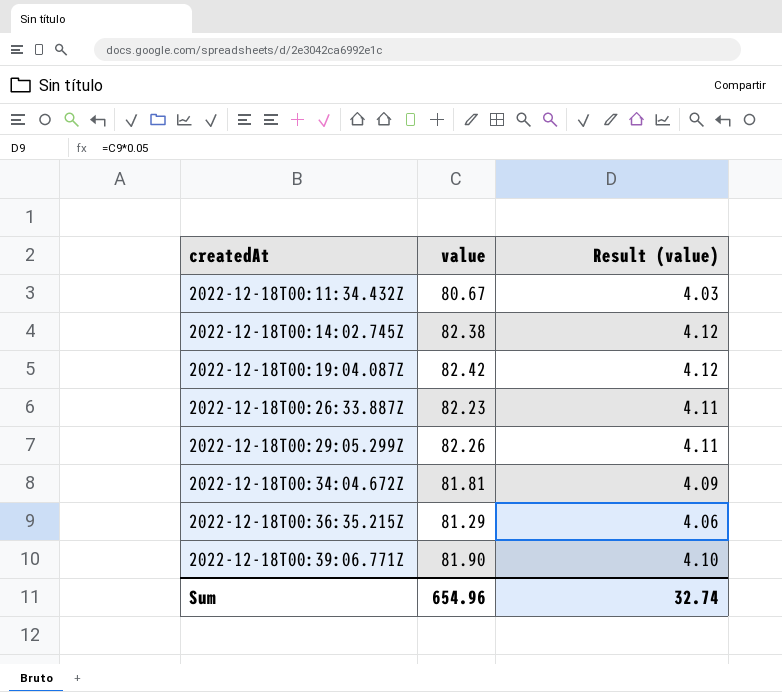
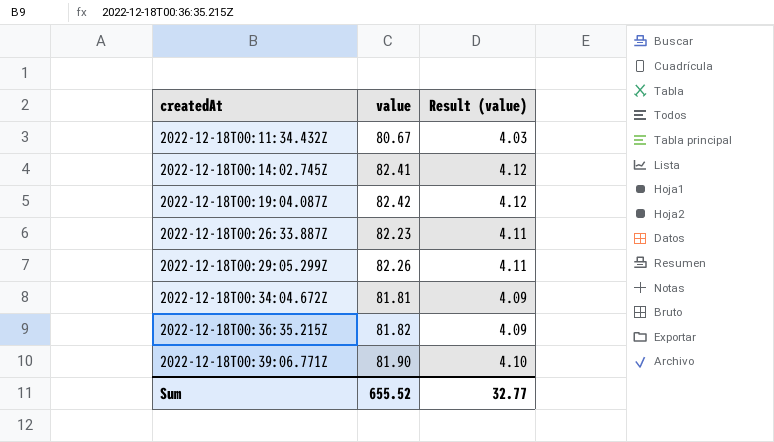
2022-12-18T00:14:02.745Z | value: 82.38 -> 82.41
2022-12-18T00:36:35.215Z | value: 81.29 -> 81.82
2022-12-18T00:36:35.215Z | Result (value): 4.06 -> 4.09
Sum | value: 654.96 -> 655.52
Sum | Result (value): 32.74 -> 32.77

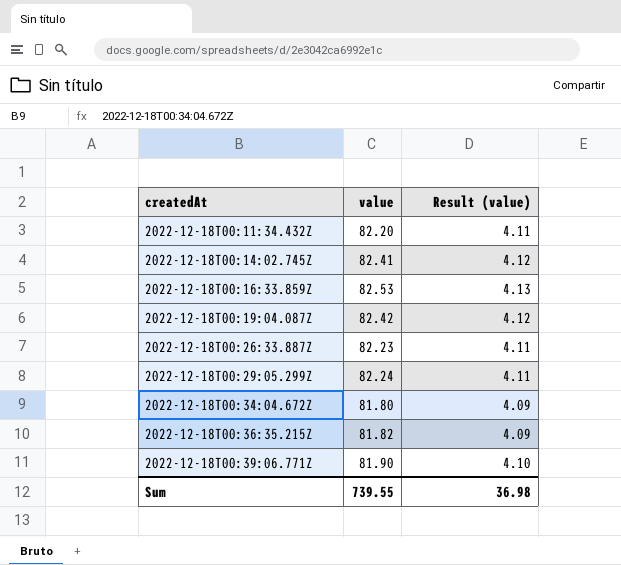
2022-12-18T00:11:34.432Z | value: 80.67 -> 82.20
2022-12-18T00:11:34.432Z | Result (value): 4.03 -> 4.11
row 2022-12-18T00:16:33.859Z: none -> 82.53 | 4.13
2022-12-18T00:29:05.299Z | value: 82.26 -> 82.24
2022-12-18T00:34:04.672Z | value: 81.81 -> 81.80
Sum | value: 655.52 -> 739.55
Sum | Result (value): 32.77 -> 36.98

